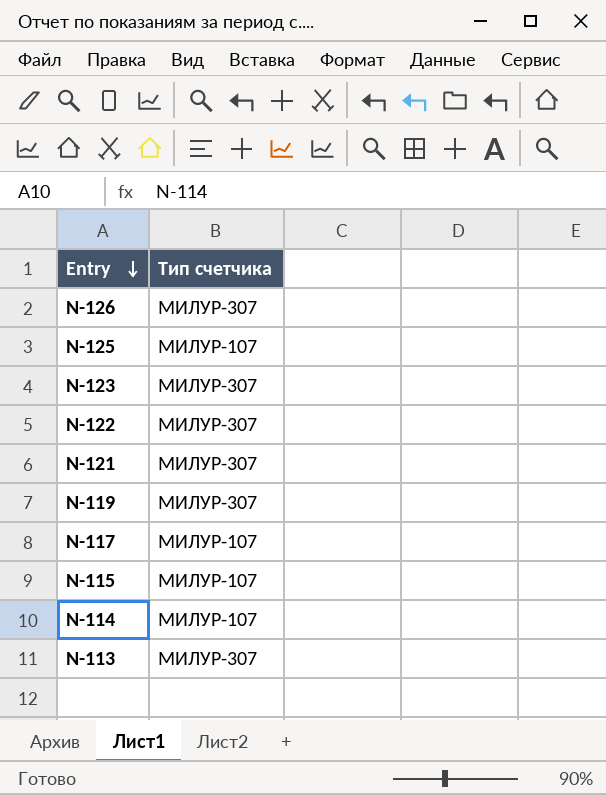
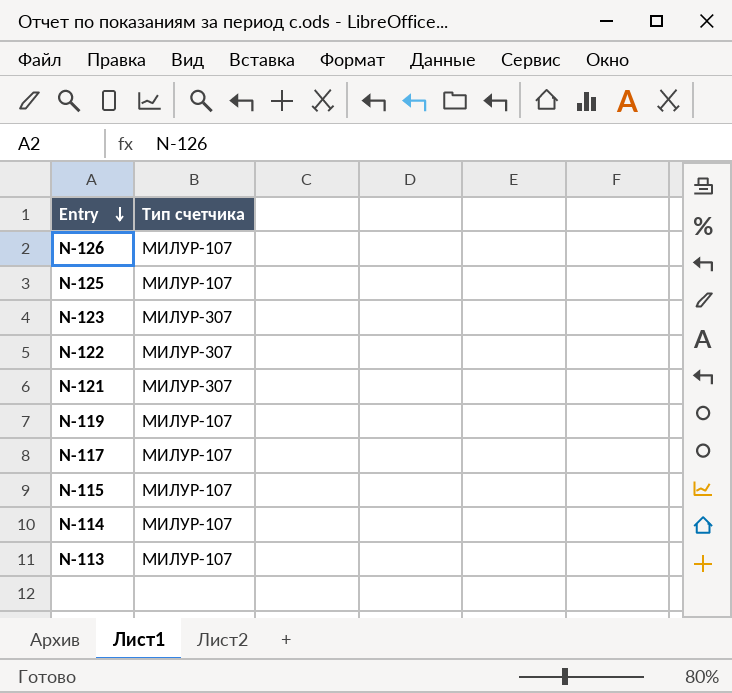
N-126 | Тип счетчика: МИЛУР-307 -> МИЛУР-107
N-119 | Тип счетчика: МИЛУР-307 -> МИЛУР-107
N-113 | Тип счетчика: МИЛУР-307 -> МИЛУР-107

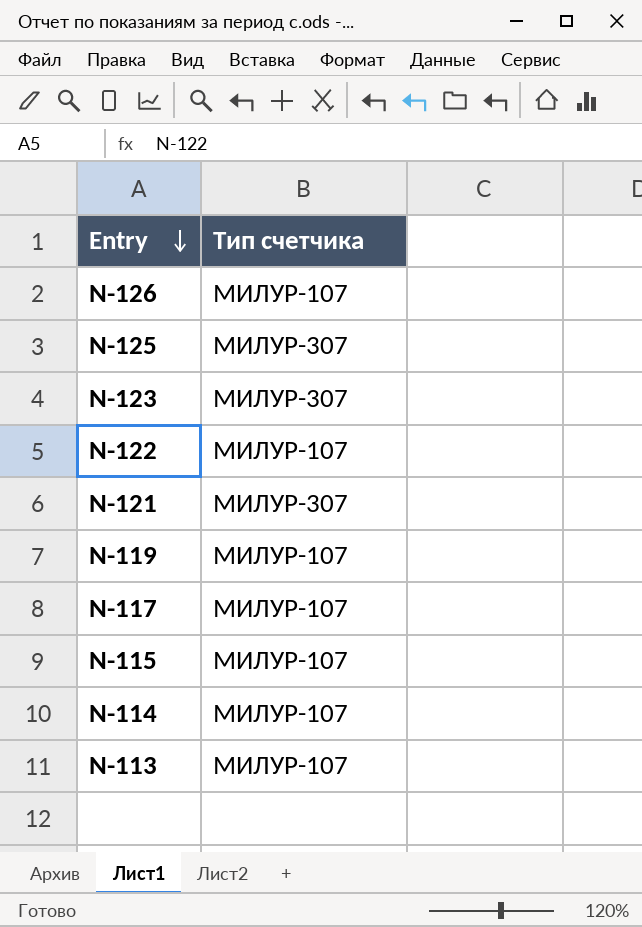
N-125 | Тип счетчика: МИЛУР-107 -> МИЛУР-307
N-122 | Тип счетчика: МИЛУР-307 -> МИЛУР-107

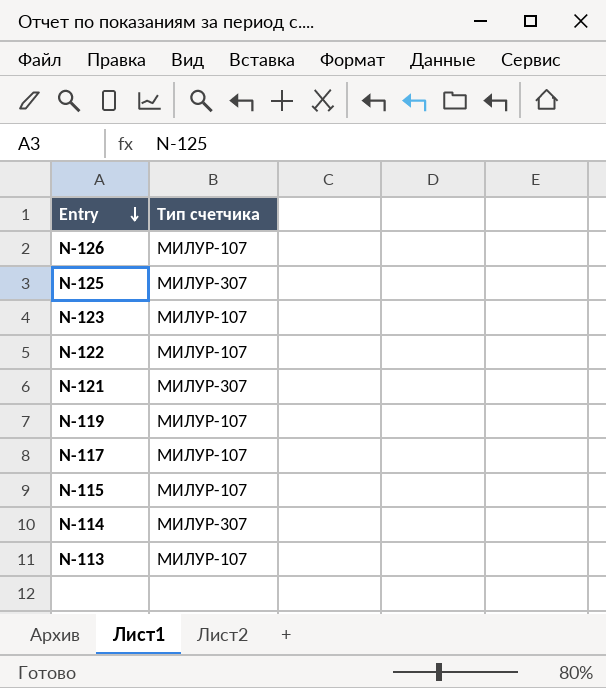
N-123 | Тип счетчика: МИЛУР-307 -> МИЛУР-107
N-114 | Тип счетчика: МИЛУР-107 -> МИЛУР-307

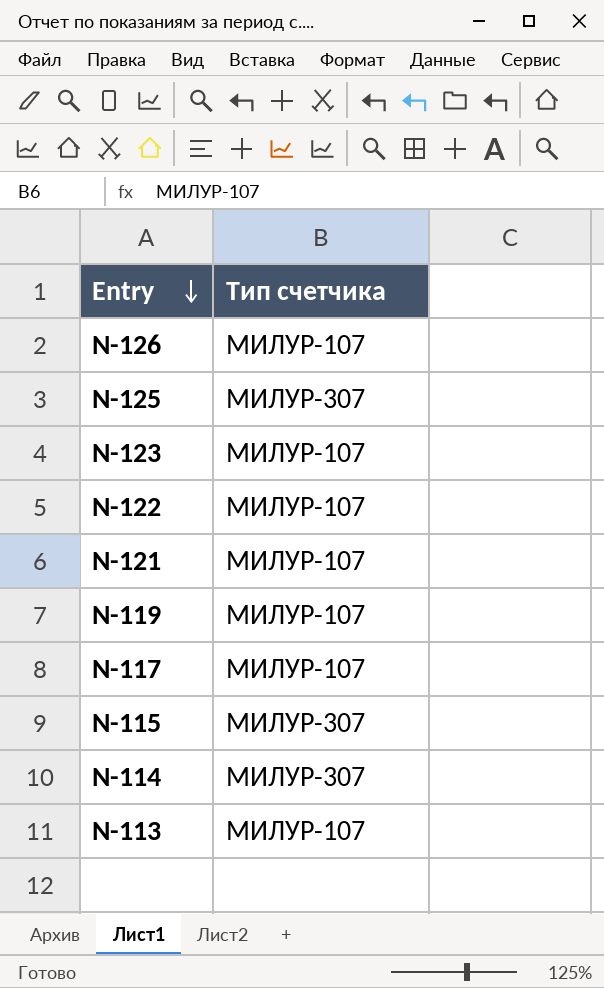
N-121 | Тип счетчика: МИЛУР-307 -> МИЛУР-107
N-115 | Тип счетчика: МИЛУР-107 -> МИЛУР-307

